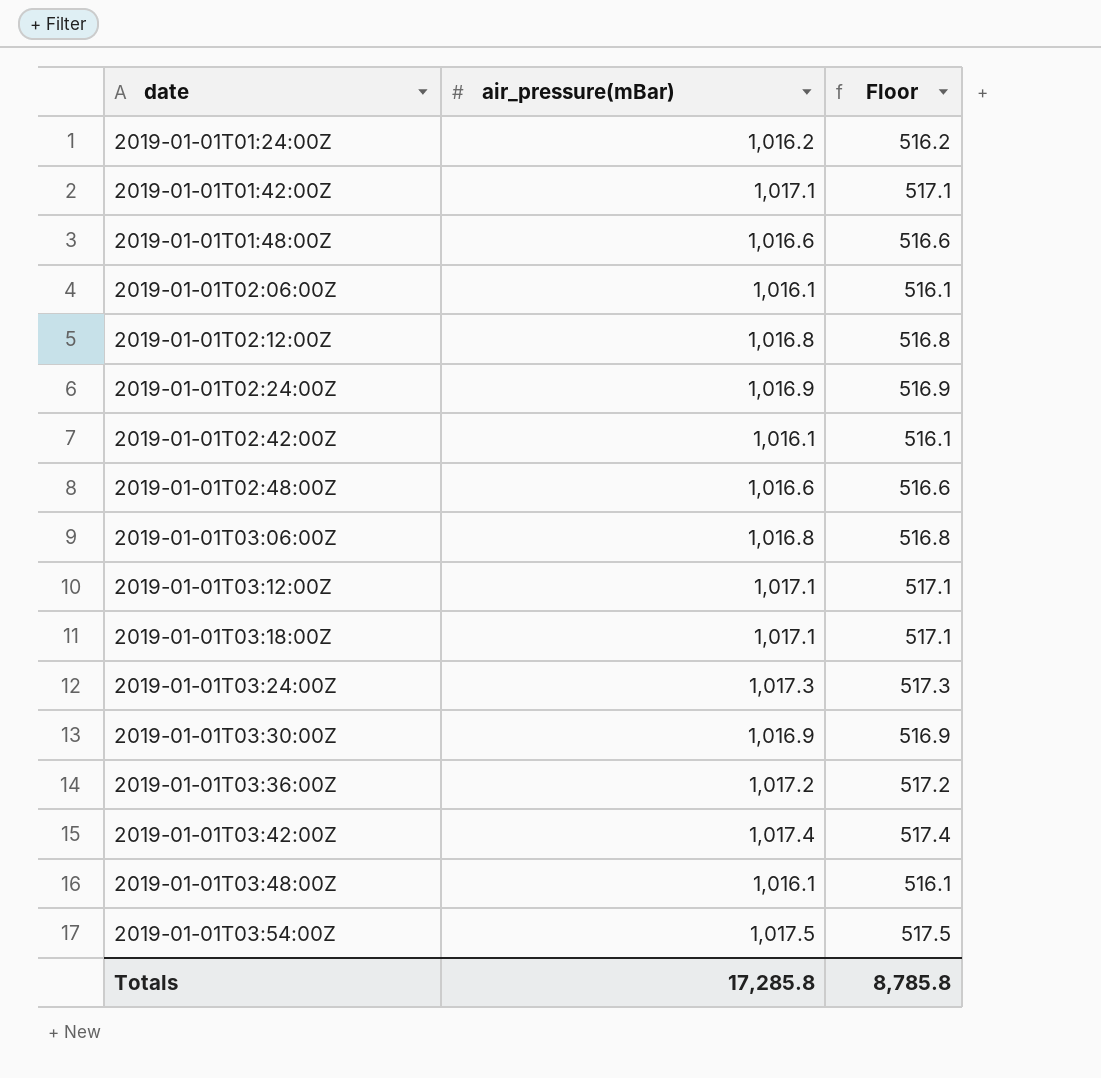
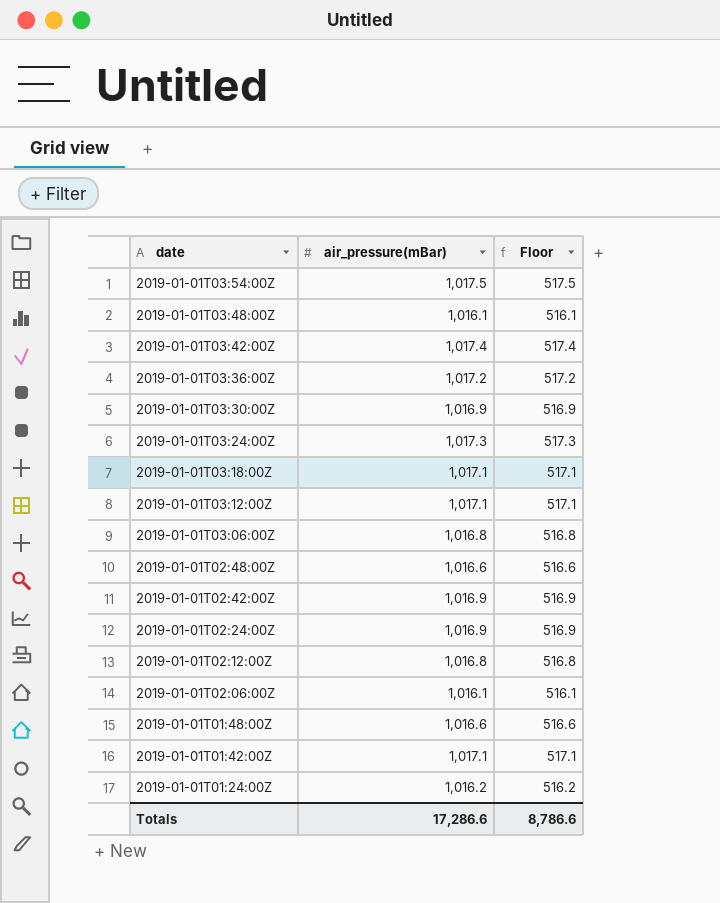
row order: date ascending -> date descending
2019-01-01T02:42:00Z | air_pressure(mBar): 1,016.1 -> 1,016.9
2019-01-01T02:42:00Z | Floor: 516.1 -> 516.9
Totals | air_pressure(mBar): 17,285.8 -> 17,286.6
Totals | Floor: 8,785.8 -> 8,786.6

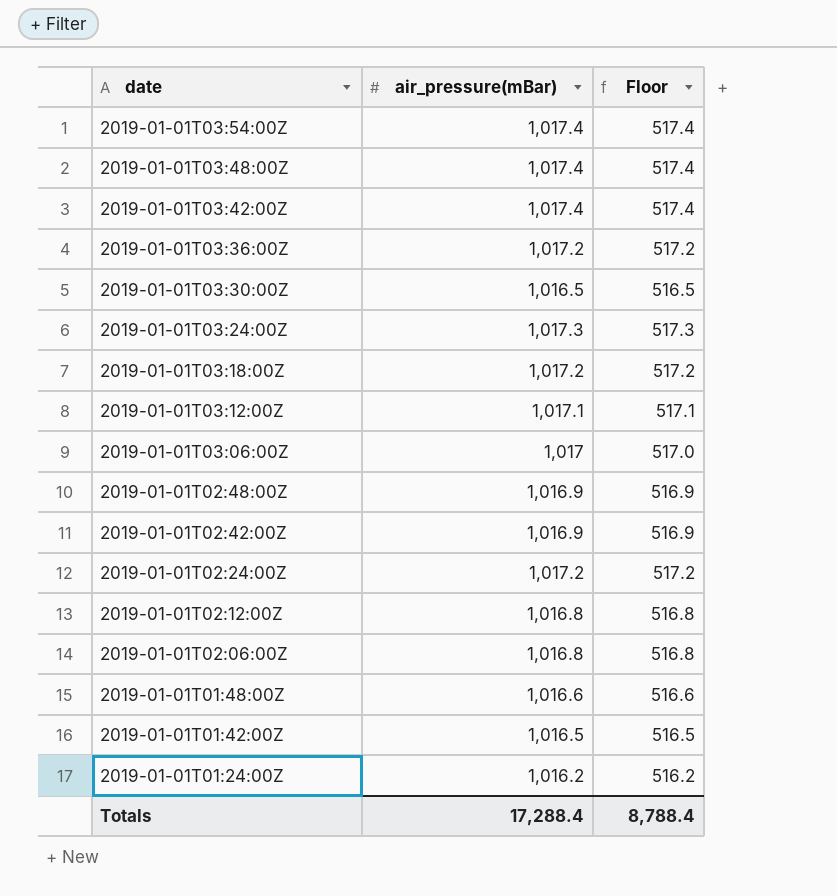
2019-01-01T03:54:00Z | air_pressure(mBar): 1,017.5 -> 1,017.4
2019-01-01T03:54:00Z | Floor: 517.5 -> 517.4
2019-01-01T03:48:00Z | air_pressure(mBar): 1,016.1 -> 1,017.4
2019-01-01T03:48:00Z | Floor: 516.1 -> 517.4
2019-01-01T03:30:00Z | air_pressure(mBar): 1,016.9 -> 1,016.5
2019-01-01T03:30:00Z | Floor: 516.9 -> 516.5
2019-01-01T03:18:00Z | air_pressure(mBar): 1,017.1 -> 1,017.2
2019-01-01T03:18:00Z | Floor: 517.1 -> 517.2
2019-01-01T03:06:00Z | air_pressure(mBar): 1,016.8 -> 1,017
2019-01-01T03:06:00Z | Floor: 516.8 -> 517.0
2019-01-01T02:48:00Z | air_pressure(mBar): 1,016.6 -> 1,016.9
2019-01-01T02:48:00Z | Floor: 516.6 -> 516.9
2019-01-01T02:24:00Z | air_pressure(mBar): 1,016.9 -> 1,017.2
2019-01-01T02:24:00Z | Floor: 516.9 -> 517.2
2019-01-01T02:06:00Z | air_pressure(mBar): 1,016.1 -> 1,016.8
2019-01-01T02:06:00Z | Floor: 516.1 -> 516.8
2019-01-01T01:42:00Z | air_pressure(mBar): 1,017.1 -> 1,016.5
2019-01-01T01:42:00Z | Floor: 517.1 -> 516.5
Totals | air_pressure(mBar): 17,286.6 -> 17,288.4
Totals | Floor: 8,786.6 -> 8,788.4

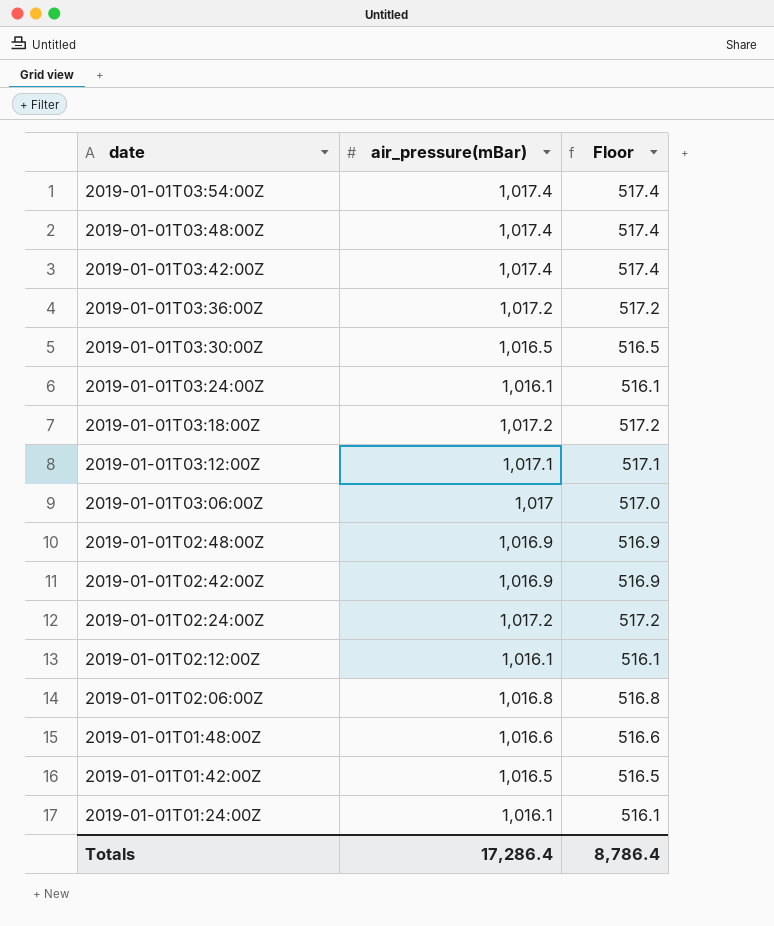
2019-01-01T03:24:00Z | air_pressure(mBar): 1,017.3 -> 1,016.1
2019-01-01T03:24:00Z | Floor: 517.3 -> 516.1
2019-01-01T02:12:00Z | air_pressure(mBar): 1,016.8 -> 1,016.1
2019-01-01T02:12:00Z | Floor: 516.8 -> 516.1
2019-01-01T01:24:00Z | air_pressure(mBar): 1,016.2 -> 1,016.1
2019-01-01T01:24:00Z | Floor: 516.2 -> 516.1
Totals | air_pressure(mBar): 17,288.4 -> 17,286.4
Totals | Floor: 8,788.4 -> 8,786.4

